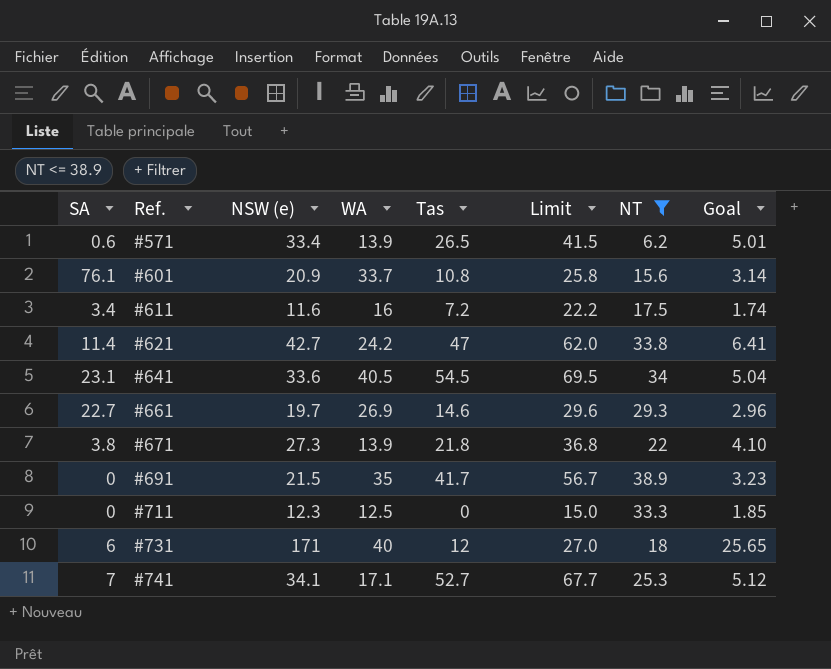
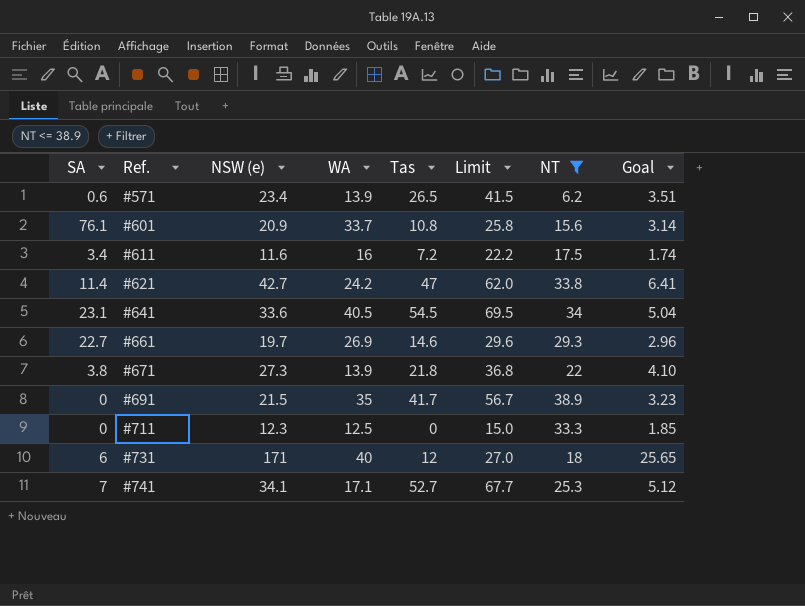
#571 | NSW (e): 33.4 -> 23.4
#571 | Goal: 5.01 -> 3.51

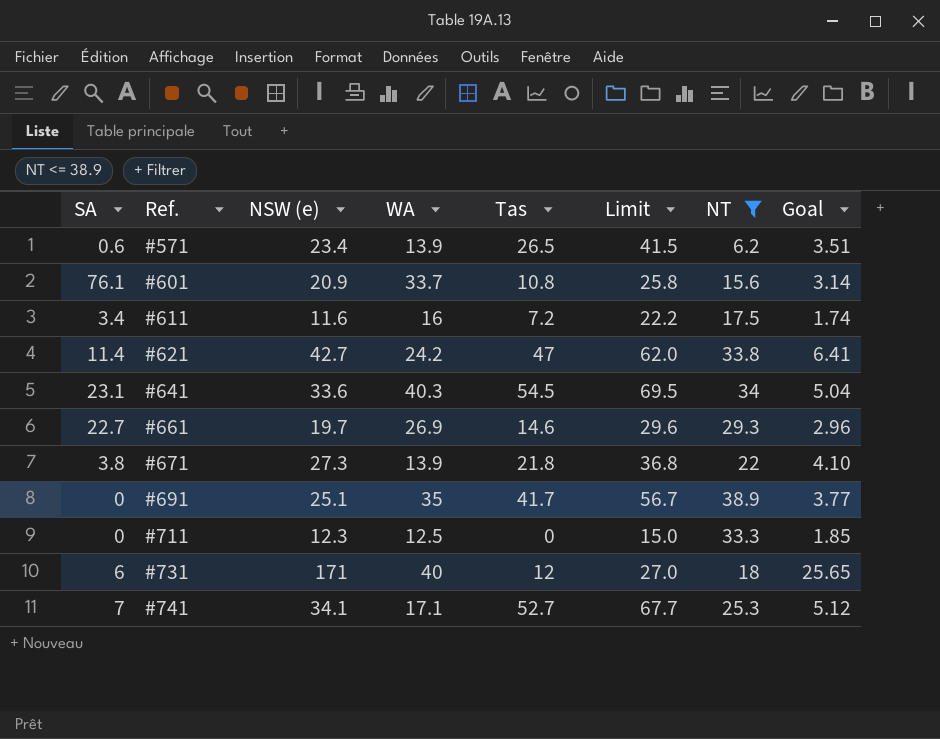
#641 | WA: 40.5 -> 40.3
#691 | NSW (e): 21.5 -> 25.1
#691 | Goal: 3.23 -> 3.77

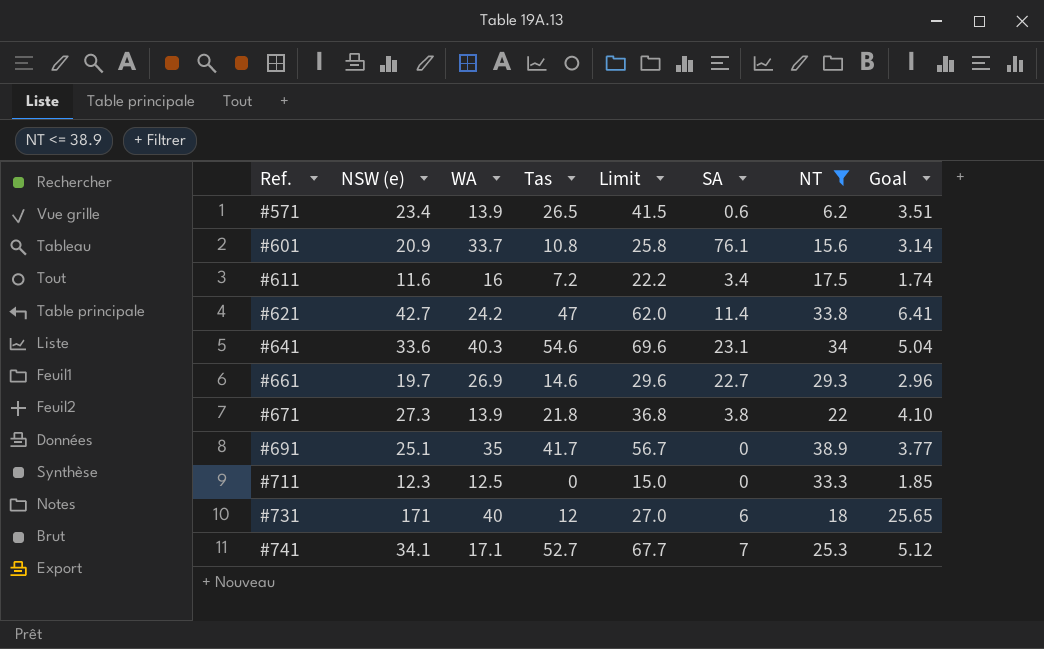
column SA | position: 1 -> 6
#641 | Tas: 54.5 -> 54.6
#641 | Limit: 69.5 -> 69.6

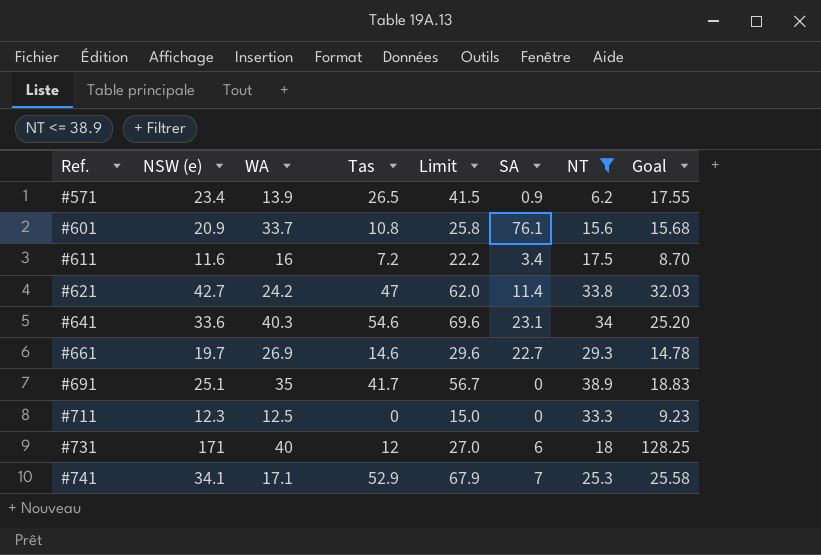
column Goal | formula: [NSW (e)] * 0.15 -> [NSW (e)] * 0.75
row #671: 27.3 | 13.9 | 21.8 | 36.8 | 3.8 | 22 | 4.10 -> none
#571 | SA: 0.6 -> 0.9
#741 | Tas: 52.7 -> 52.9
#741 | Limit: 67.7 -> 67.9

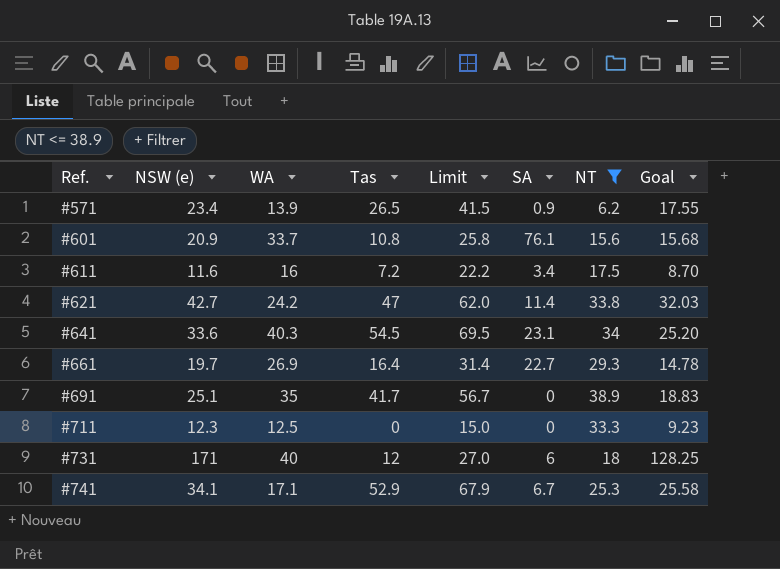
#641 | Tas: 54.6 -> 54.5
#641 | Limit: 69.6 -> 69.5
#661 | Tas: 14.6 -> 16.4
#661 | Limit: 29.6 -> 31.4
#741 | SA: 7 -> 6.7

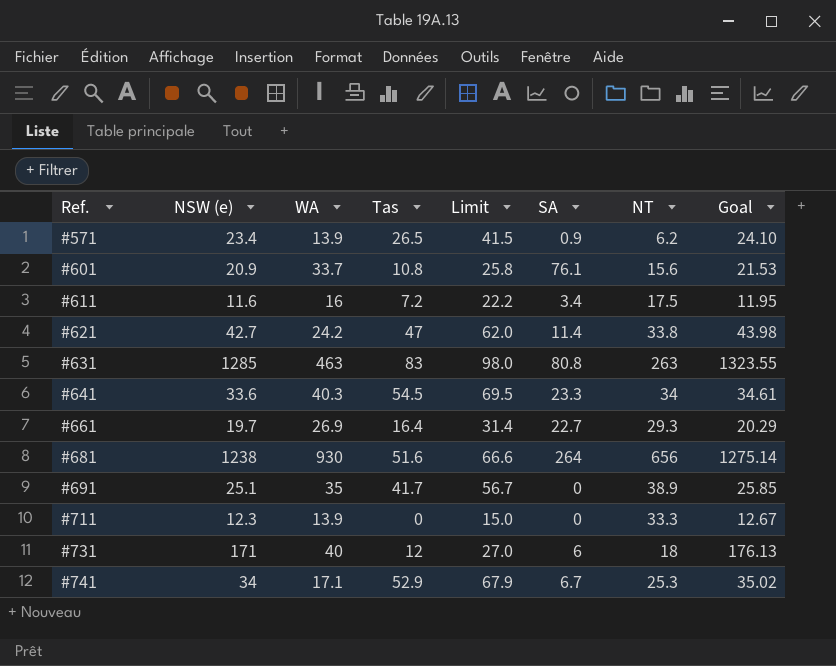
filter: NT <= 38.9 -> none
column Goal | formula: [NSW (e)] * 0.75 -> [NSW (e)] * 1.03
#641 | SA: 23.1 -> 23.3
#711 | WA: 12.5 -> 13.9
#741 | NSW (e): 34.1 -> 34

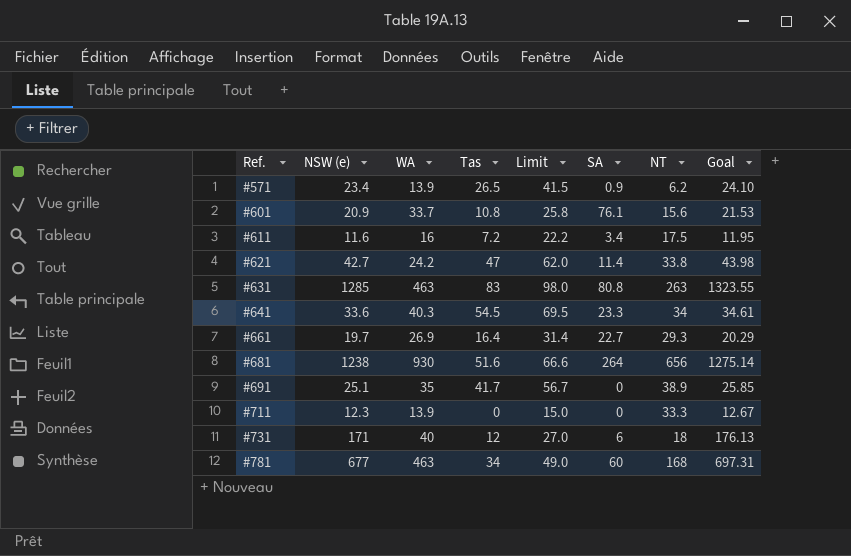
row #741: 34 | 17.1 | 52.9 | 67.9 | 6.7 | 25.3 | 35.02 -> none
row #781: none -> 677 | 463 | 34 | 49.0 | 60 | 168 | 697.31

